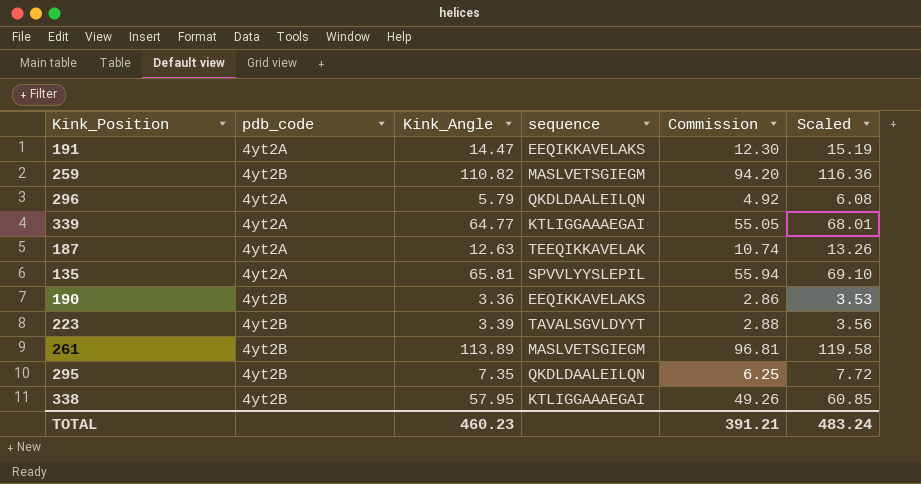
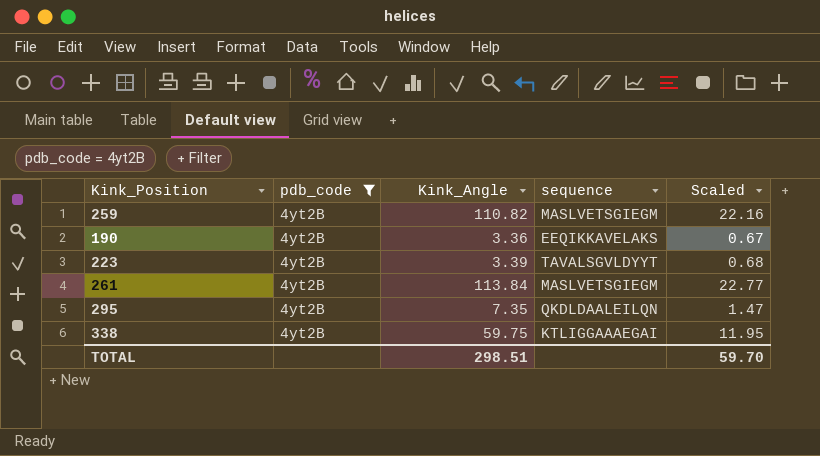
filter: none -> pdb_code = 4yt2B
column Commission | formula: [Kink_Angle] * 0.85 -> none
column Scaled | formula: [Kink_Angle] * 1.05 -> [Kink_Angle] * 0.2
261 | Kink_Angle: 113.89 -> 113.84
338 | Kink_Angle: 57.95 -> 59.75
TOTAL | Kink_Angle: 460.23 -> 298.51
TOTAL | Scaled: 483.24 -> 59.70

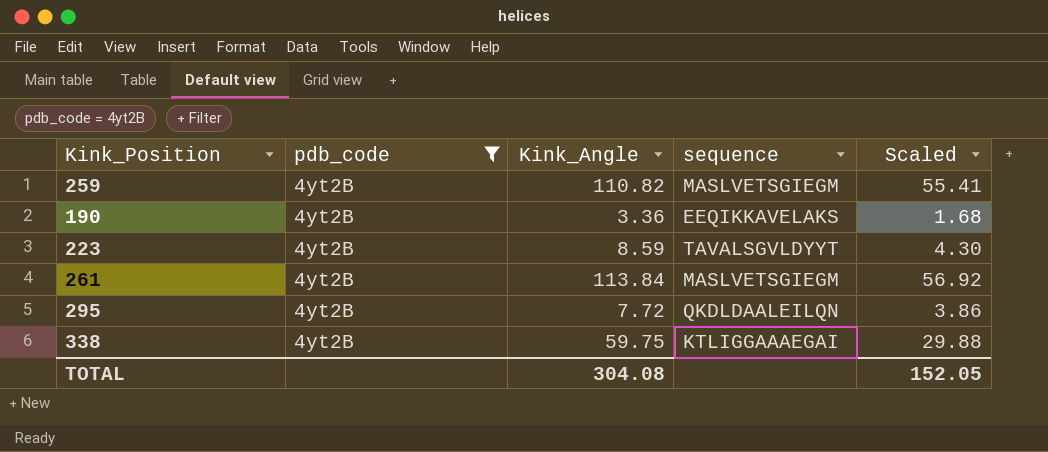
column Scaled | formula: [Kink_Angle] * 0.2 -> [Kink_Angle] * 0.5
223 | Kink_Angle: 3.39 -> 8.59
295 | Kink_Angle: 7.35 -> 7.72
TOTAL | Kink_Angle: 298.51 -> 304.08
TOTAL | Scaled: 59.70 -> 152.05

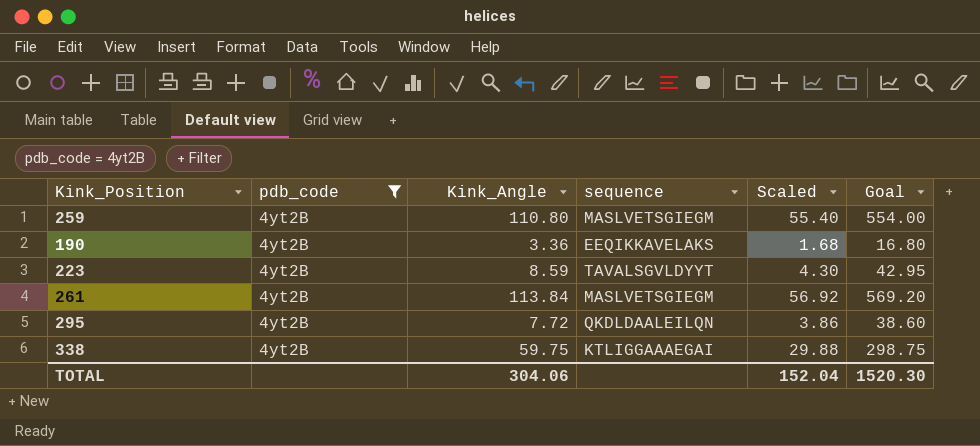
column Goal | formula: none -> [Kink_Angle] * 5
259 | Kink_Angle: 110.82 -> 110.80
259 | Scaled: 55.41 -> 55.40
TOTAL | Kink_Angle: 304.08 -> 304.06
TOTAL | Scaled: 152.05 -> 152.04

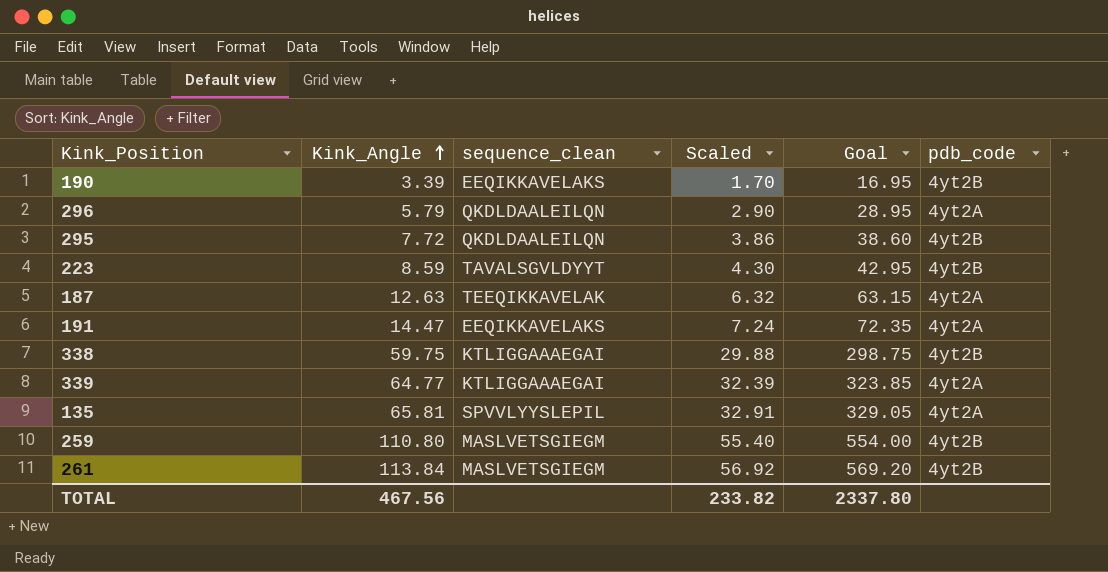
filter: pdb_code = 4yt2B -> none
row order: none -> Kink_Angle ascending
column name: sequence -> sequence_clean
column pdb_code | position: 2 -> 6
190 | Kink_Angle: 3.36 -> 3.39
190 | Scaled: 1.68 -> 1.70
190 | Goal: 16.80 -> 16.95
TOTAL | Kink_Angle: 304.06 -> 467.56
TOTAL | Scaled: 152.04 -> 233.82
TOTAL | Goal: 1520.30 -> 2337.80

